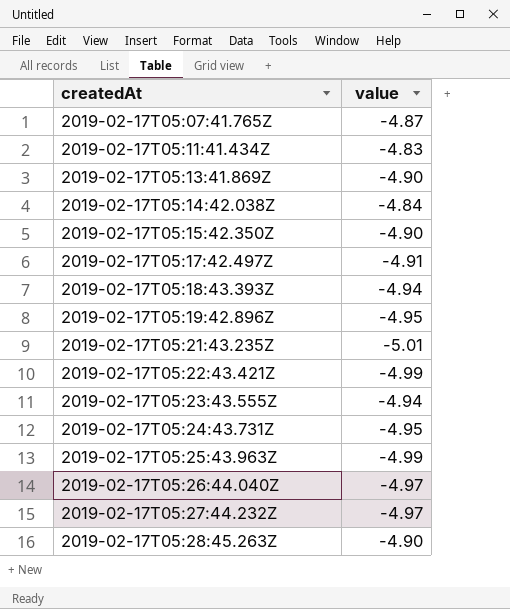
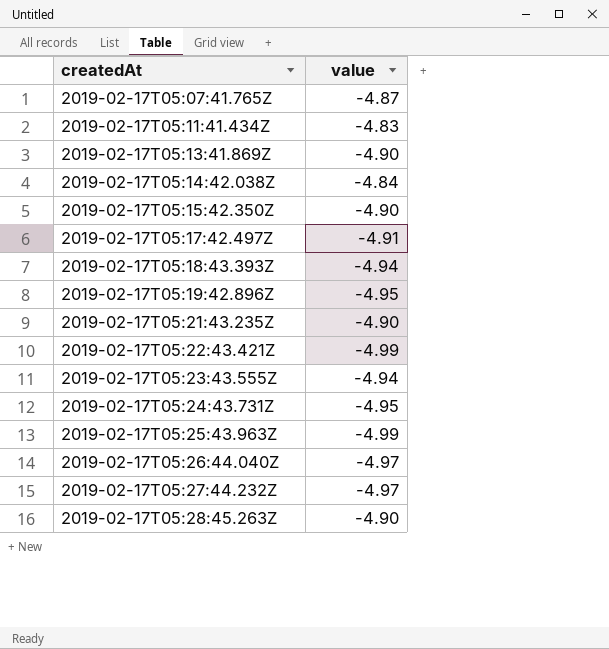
2019-02-17T05:21:43.235Z | value: -5.01 -> -4.90

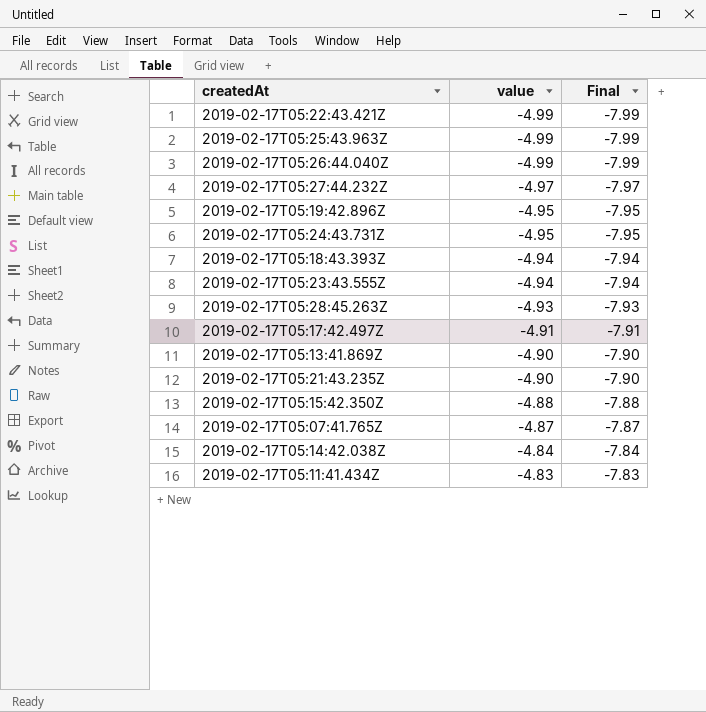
row order: createdAt ascending -> value ascending
column Final | formula: none -> [value] - 3
2019-02-17T05:26:44.040Z | value: -4.97 -> -4.99
2019-02-17T05:28:45.263Z | value: -4.90 -> -4.93
2019-02-17T05:15:42.350Z | value: -4.90 -> -4.88

